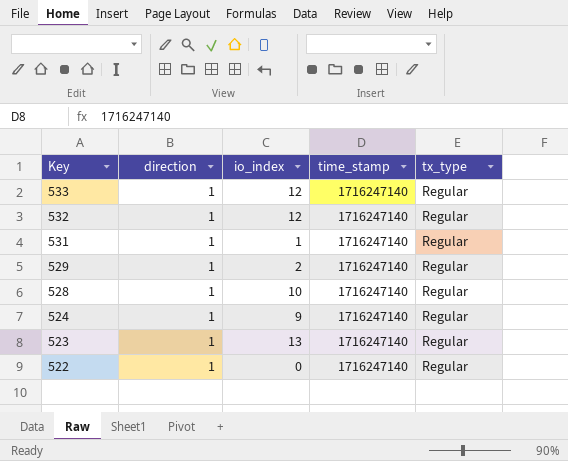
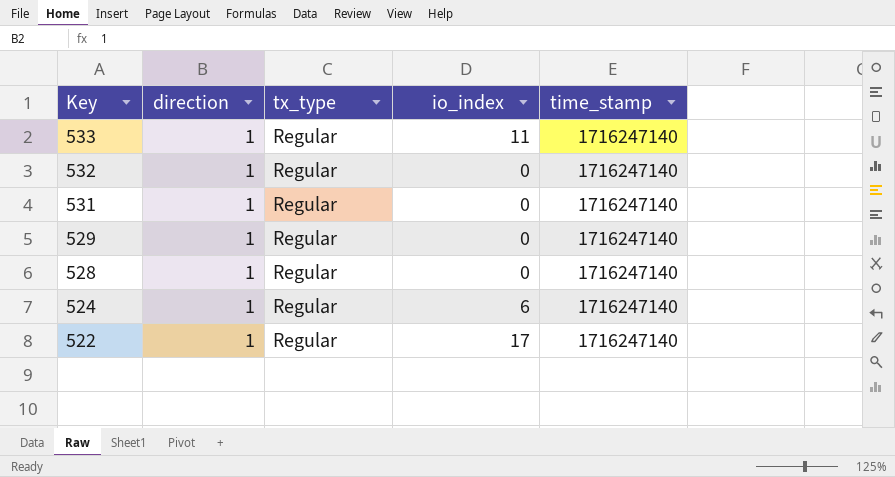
column tx_type | position: 5 -> 3
row 523: 1 | 13 | 1716247140 | Regular -> none
533 | io_index: 12 -> 11
532 | io_index: 12 -> 0
531 | io_index: 1 -> 0
529 | io_index: 2 -> 0
528 | io_index: 10 -> 0
524 | io_index: 9 -> 6
522 | io_index: 0 -> 17

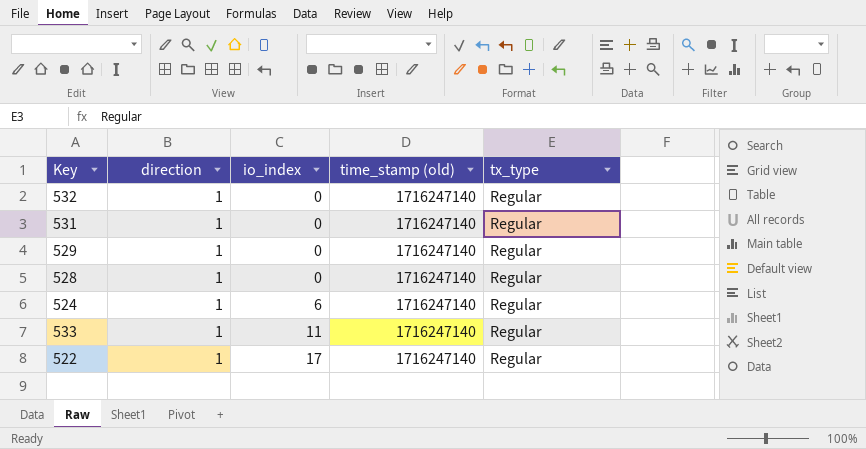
row order: Key descending -> io_index ascending
column name: time_stamp -> time_stamp (old)
column tx_type | position: 3 -> 5

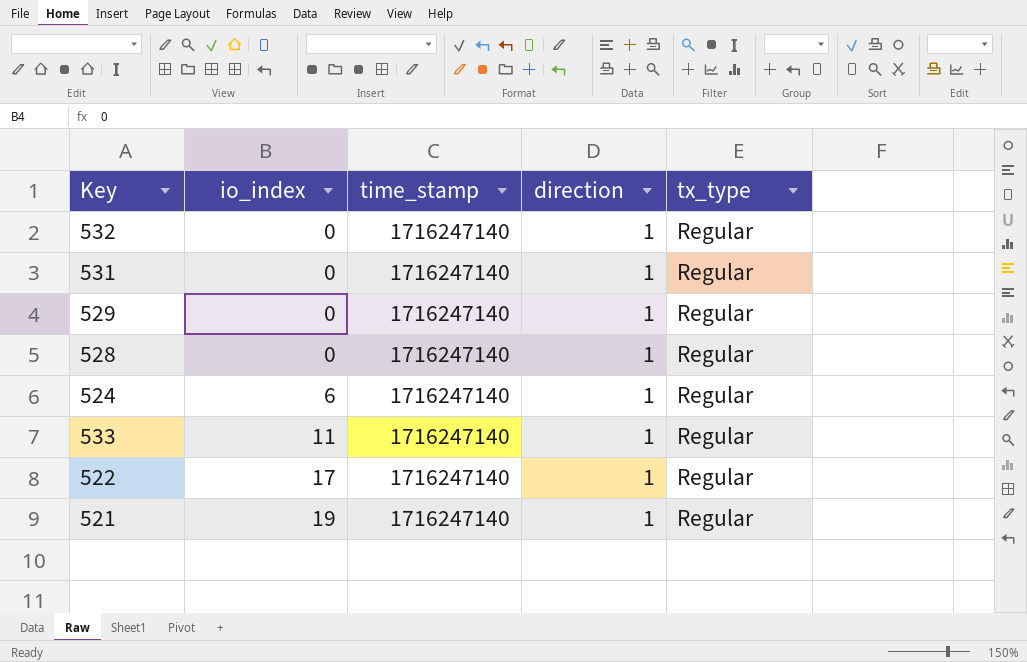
column name: time_stamp (old) -> time_stamp
column direction | position: 2 -> 4
row 521: none -> 19 | 1716247140 | 1 | Regular

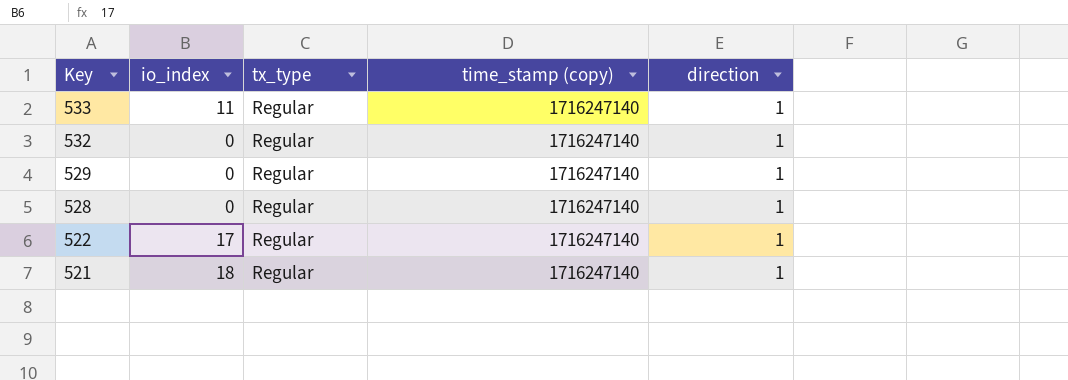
row order: io_index ascending -> Key descending
column tx_type | position: 5 -> 3
column name: time_stamp -> time_stamp (copy)
row 531: 0 | 1716247140 | 1 | Regular -> none
row 524: 6 | 1716247140 | 1 | Regular -> none
521 | io_index: 19 -> 18

